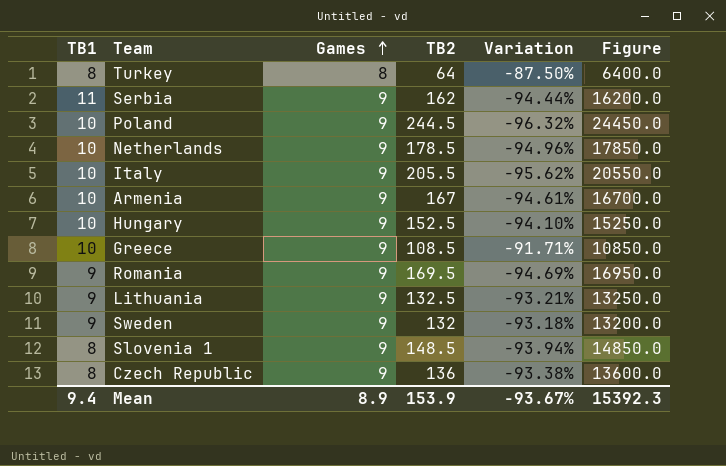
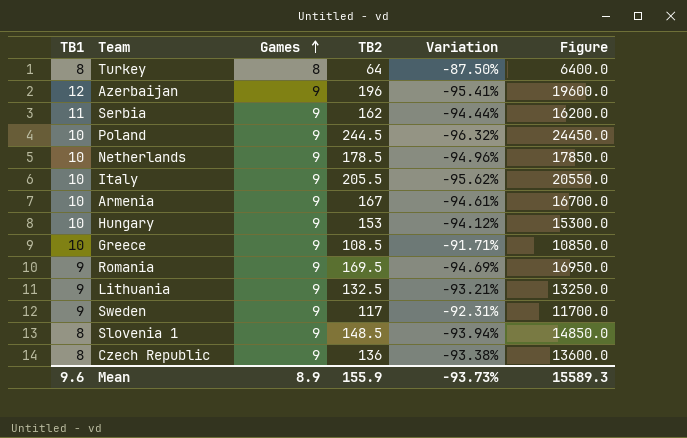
row Azerbaijan: none -> 12 | 9 | 196 | -95.41% | 19600.0
Hungary | TB2: 152.5 -> 153
Hungary | Variation: -94.10% -> -94.12%
Hungary | Figure: 15250.0 -> 15300.0
Sweden | TB2: 132 -> 117
Sweden | Variation: -93.18% -> -92.31%
Sweden | Figure: 13200.0 -> 11700.0
Mean | TB1: 9.4 -> 9.6
Mean | TB2: 153.9 -> 155.9
Mean | Variation: -93.67% -> -93.73%
Mean | Figure: 15392.3 -> 15589.3

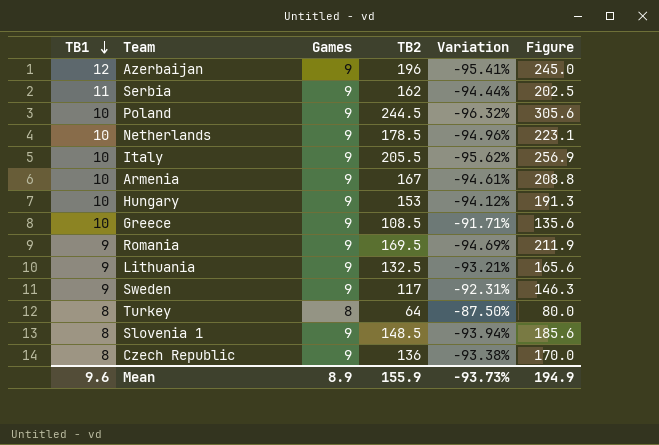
row order: Games ascending -> TB1 descending
column Figure | formula: [TB2] * 100 -> [TB2] * 1.25
Mean | Figure: 15589.3 -> 194.9

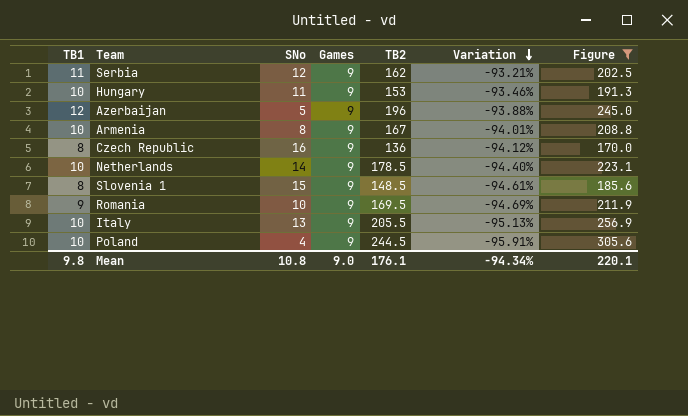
filter: none -> Figure >= 170.0
row order: TB1 descending -> Variation descending
column SNo | position: none -> 3
column Variation | formula: ([Games] - [TB2]) / [TB2] -> ([TB1] - [TB2]) / [TB2]
Mean | TB1: 9.6 -> 9.8
Mean | Games: 8.9 -> 9.0
Mean | TB2: 155.9 -> 176.1
Mean | Variation: -93.73% -> -94.34%
Mean | Figure: 194.9 -> 220.1

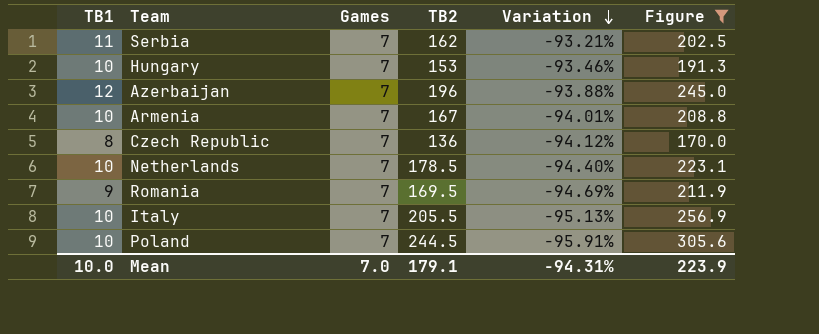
column SNo | position: 3 -> none
row Slovenia 1: 8 | 15 | 9 | 148.5 | -94.61% | 185.6 -> none
Serbia | Games: 9 -> 7
Hungary | Games: 9 -> 7
Azerbaijan | Games: 9 -> 7
Armenia | Games: 9 -> 7
Czech Republic | Games: 9 -> 7
Netherlands | Games: 9 -> 7
Romania | Games: 9 -> 7
Italy | Games: 9 -> 7
Poland | Games: 9 -> 7
Mean | TB1: 9.8 -> 10.0
Mean | Games: 9.0 -> 7.0
Mean | TB2: 176.1 -> 179.1
Mean | Variation: -94.34% -> -94.31%
Mean | Figure: 220.1 -> 223.9

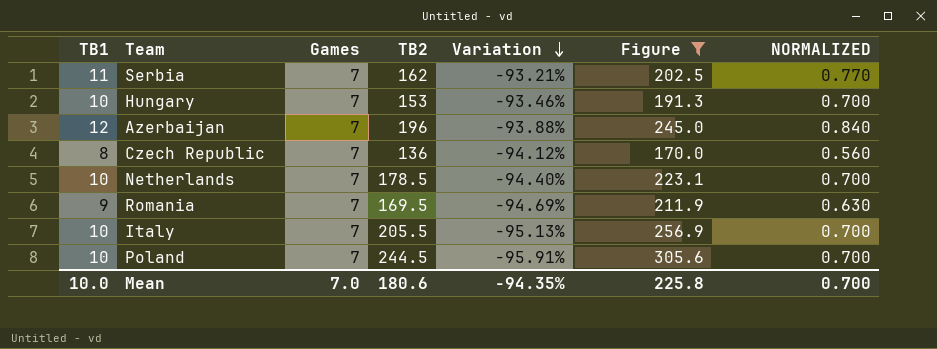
column NORMALIZED | formula: none -> [TB1] * 0.07
row Armenia: 10 | 7 | 167 | -94.01% | 208.8 -> none
Mean | TB2: 179.1 -> 180.6
Mean | Variation: -94.31% -> -94.35%
Mean | Figure: 223.9 -> 225.8

